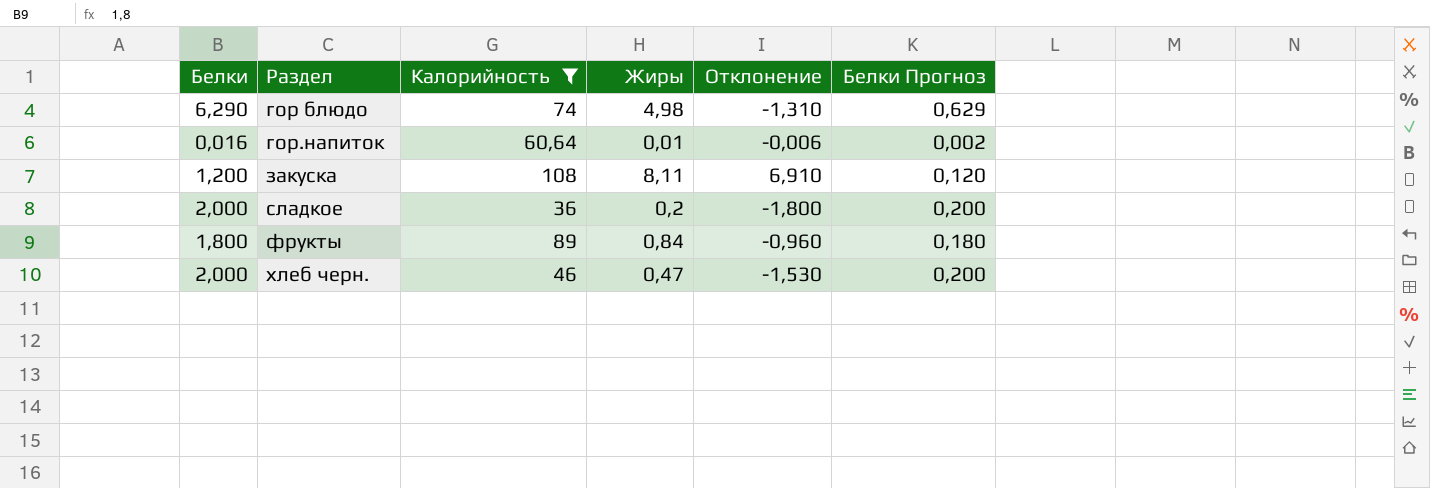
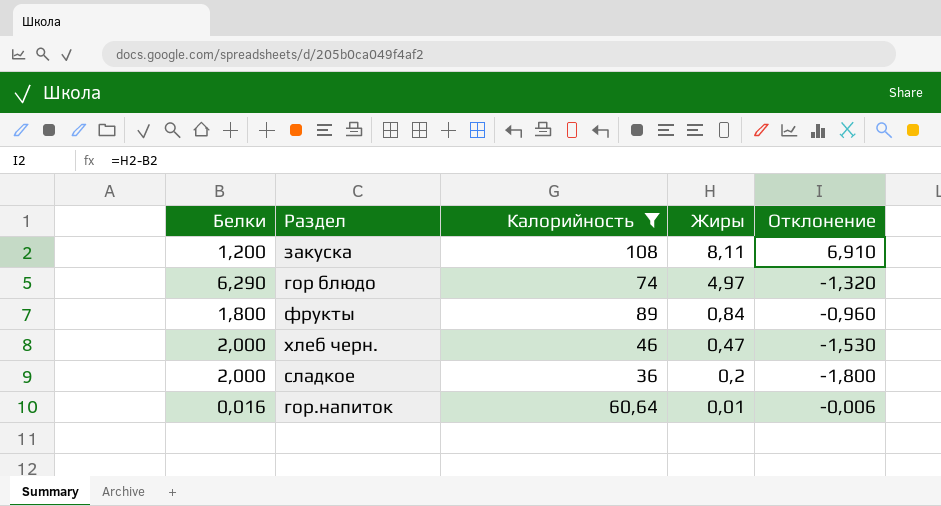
row order: Раздел ascending -> Жиры descending
column Белки Прогноз | formula: [Белки] * 0,1 -> none
гор блюдо | Жиры: 4,98 -> 4,97
гор блюдо | Отклонение: -1,310 -> -1,320

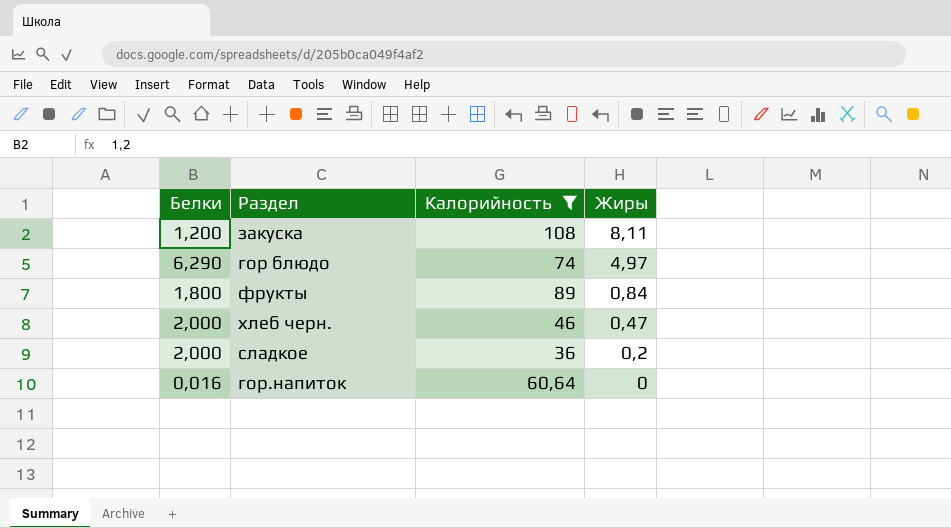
column Отклонение | formula: [Жиры] - [Белки] -> none
гор.напиток | Жиры: 0,01 -> 0

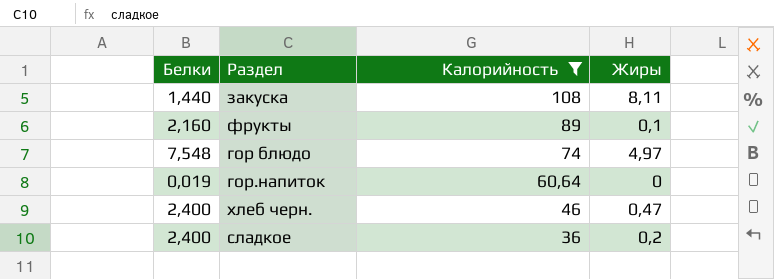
row order: Жиры descending -> Калорийность descending
закуска | Белки: 1,200 -> 1,440
фрукты | Белки: 1,800 -> 2,160
фрукты | Жиры: 0,84 -> 0,1
гор блюдо | Белки: 6,290 -> 7,548
гор.напиток | Белки: 0,016 -> 0,019
хлеб черн. | Белки: 2,000 -> 2,400
сладкое | Белки: 2,000 -> 2,400

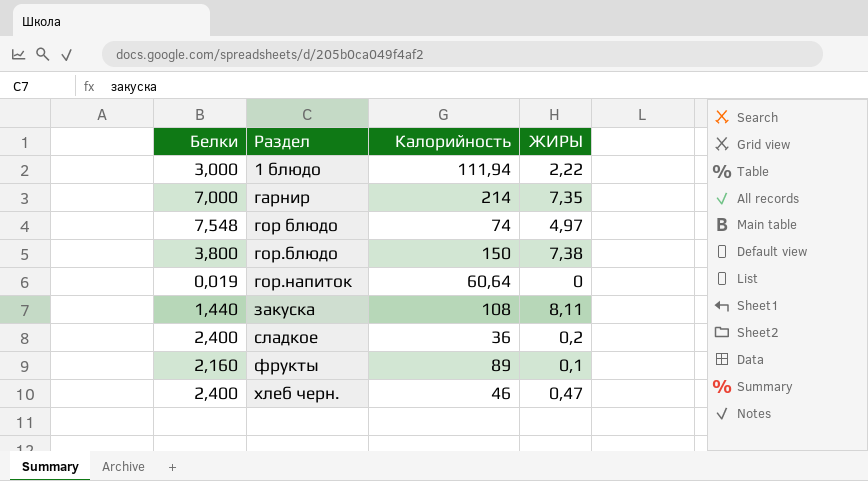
filter: Калорийность <= 108 -> none
row order: Калорийность descending -> Раздел ascending
column name: Жиры -> ЖИРЫ

